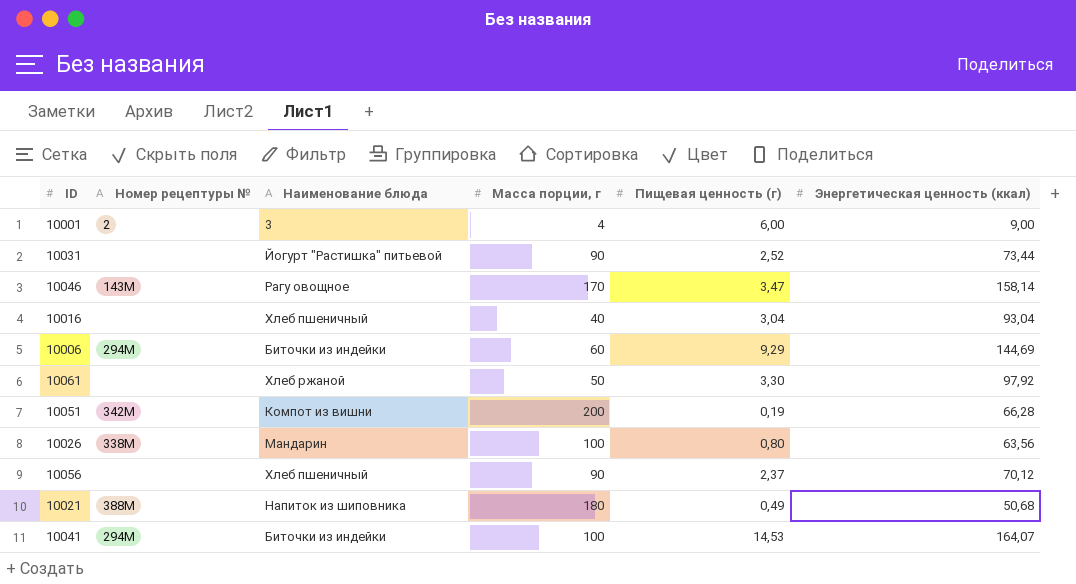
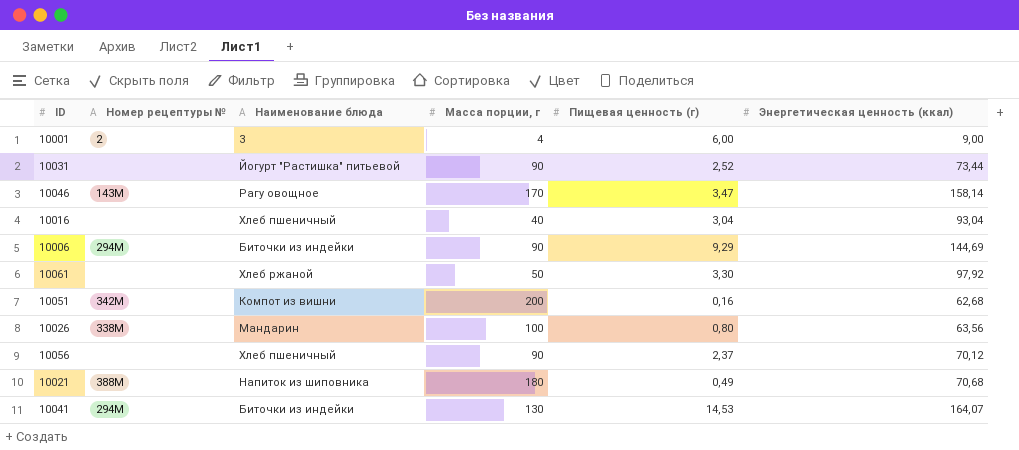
10006 | Масса порции, г: 60 -> 90
10051 | Пищевая ценность (г): 0,19 -> 0,16
10051 | Энергетическая ценность (ккал): 66,28 -> 62,68
10021 | Энергетическая ценность (ккал): 50,68 -> 70,68
10041 | Масса порции, г: 100 -> 130

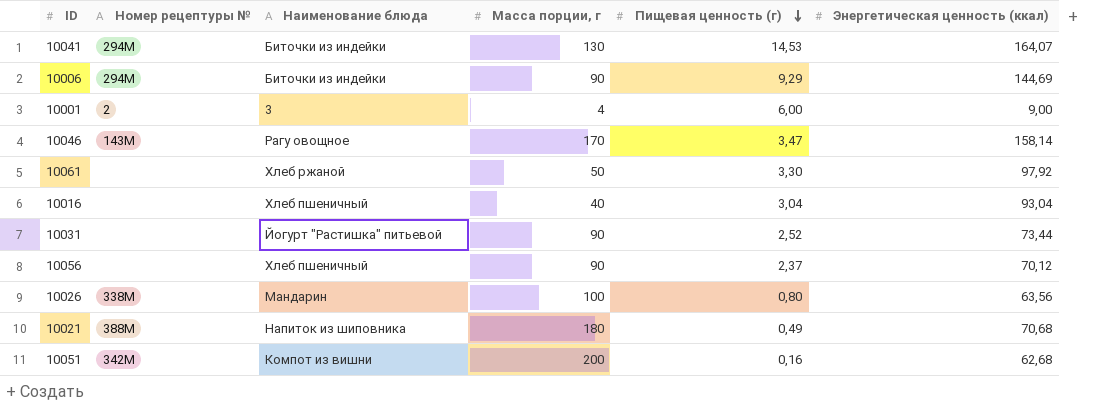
row order: none -> Пищевая ценность (г) descending

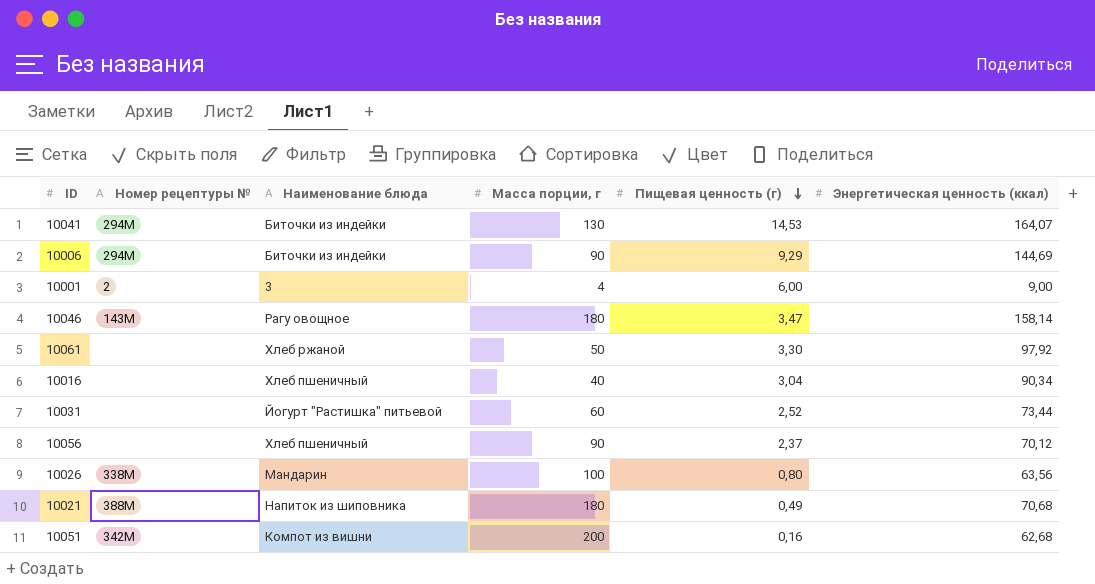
10046 | Масса порции, г: 170 -> 180
10016 | Энергетическая ценность (ккал): 93,04 -> 90,34
10031 | Масса порции, г: 90 -> 60

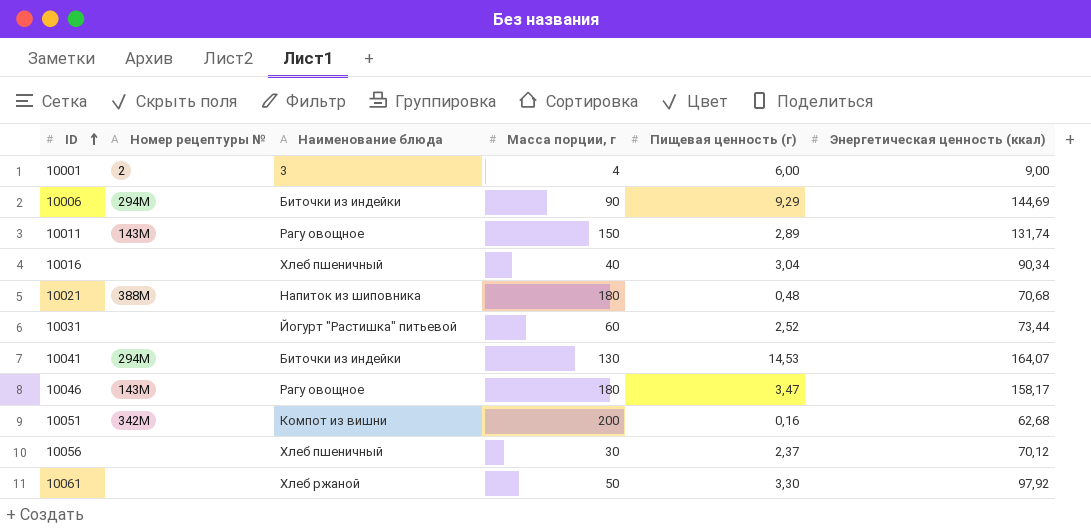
row order: Пищевая ценность (г) descending -> ID ascending
row 10026: 338М | Мандарин | 100 | 0,80 | 63,56 -> none
row 10011: none -> 143М | Рагу овощное | 150 | 2,89 | 131,74
10021 | Пищевая ценность (г): 0,49 -> 0,48
10046 | Энергетическая ценность (ккал): 158,14 -> 158,17
10056 | Масса порции, г: 90 -> 30

